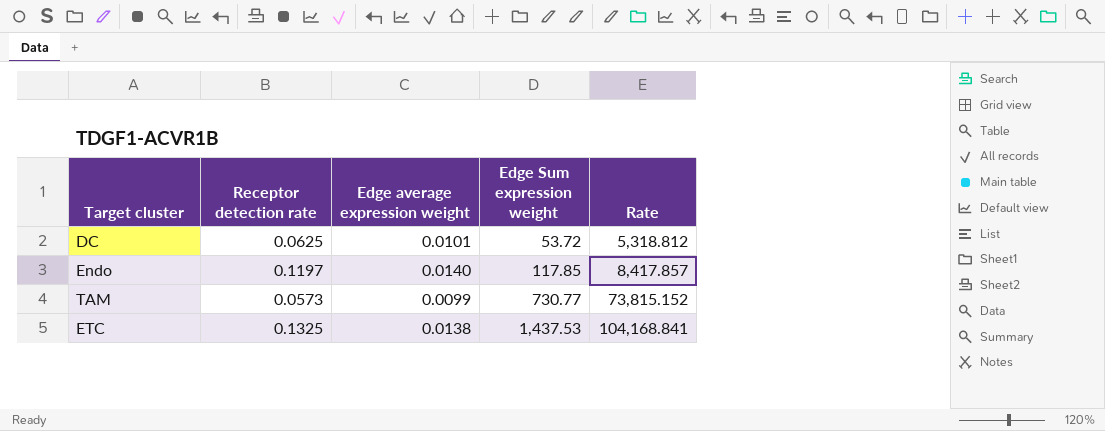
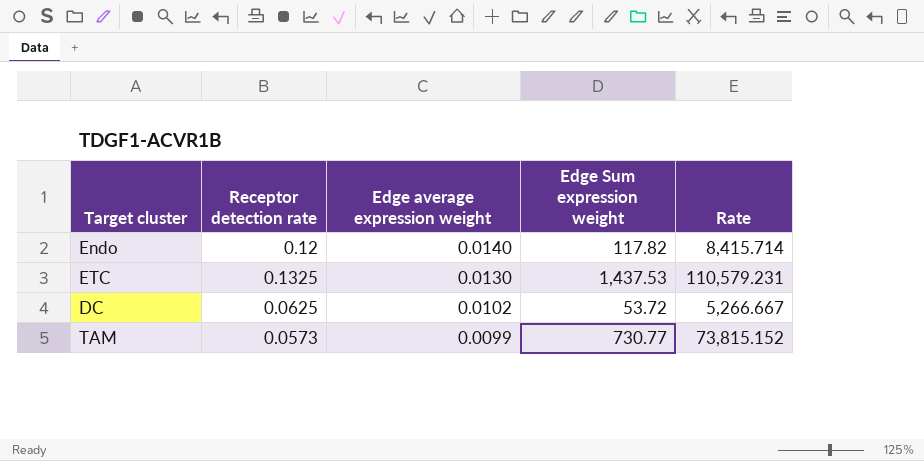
row order: Edge Sum expression weight ascending -> Edge average expression weight descending
Endo | Receptor detection rate: 0.1197 -> 0.12
Endo | Edge Sum expression weight: 117.85 -> 117.82
Endo | Rate: 8,417.857 -> 8,415.714
ETC | Edge average expression weight: 0.0138 -> 0.0130
ETC | Rate: 104,168.841 -> 110,579.231
DC | Edge average expression weight: 0.0101 -> 0.0102
DC | Rate: 5,318.812 -> 5,266.667

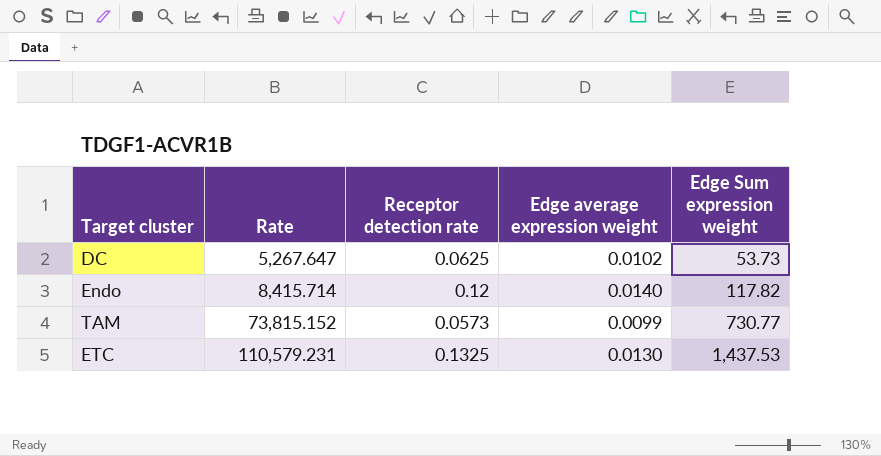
row order: Edge average expression weight descending -> Rate ascending
column Rate | position: 5 -> 2
DC | Rate: 5,266.667 -> 5,267.647
DC | Edge Sum expression weight: 53.72 -> 53.73

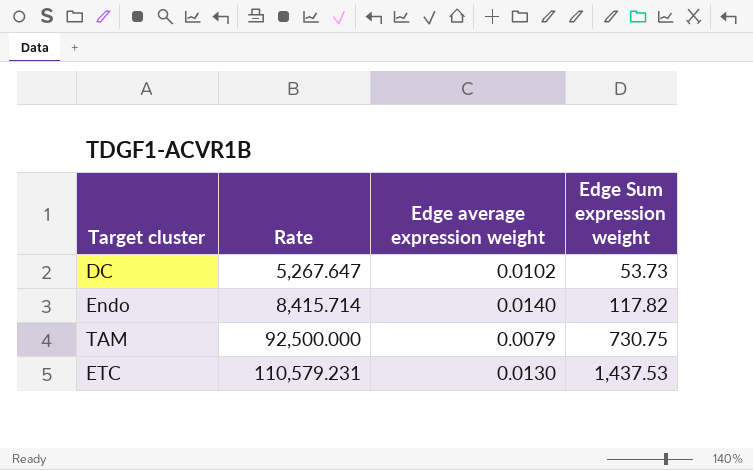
column Receptor detection rate | position: 3 -> none
TAM | Rate: 73,815.152 -> 92,500.000
TAM | Edge average expression weight: 0.0099 -> 0.0079
TAM | Edge Sum expression weight: 730.77 -> 730.75

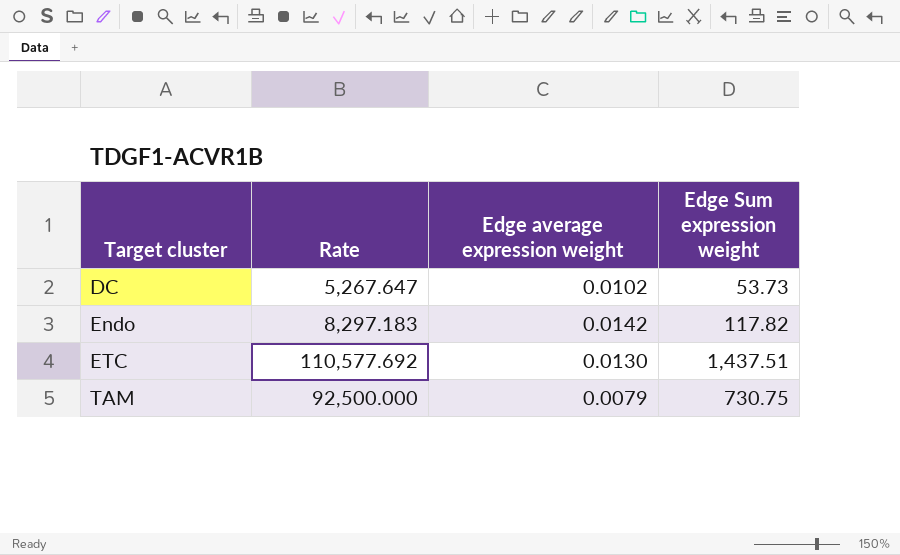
row order: Rate ascending -> Target cluster ascending
Endo | Rate: 8,415.714 -> 8,297.183
Endo | Edge average expression weight: 0.0140 -> 0.0142
ETC | Rate: 110,579.231 -> 110,577.692
ETC | Edge Sum expression weight: 1,437.53 -> 1,437.51

